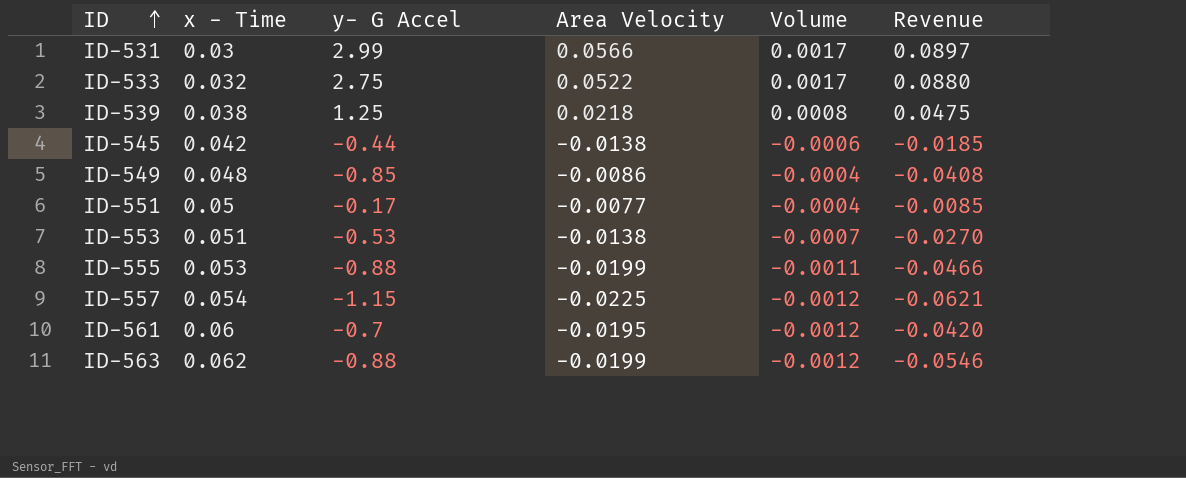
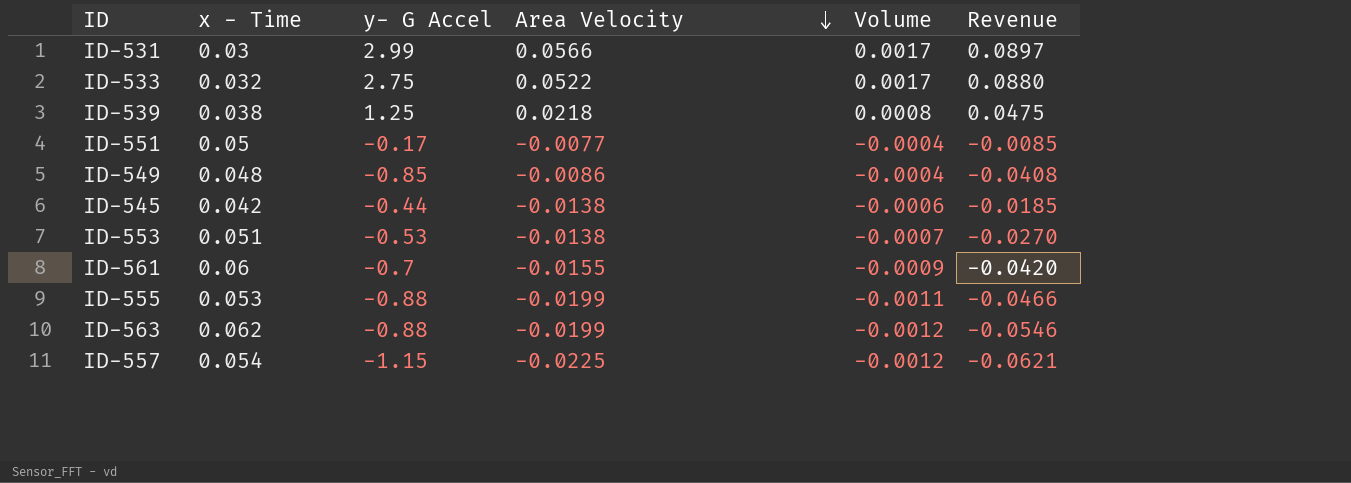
row order: ID ascending -> Area Velocity descending
ID-561 | Area Velocity: -0.0195 -> -0.0155
ID-561 | Volume: -0.0012 -> -0.0009

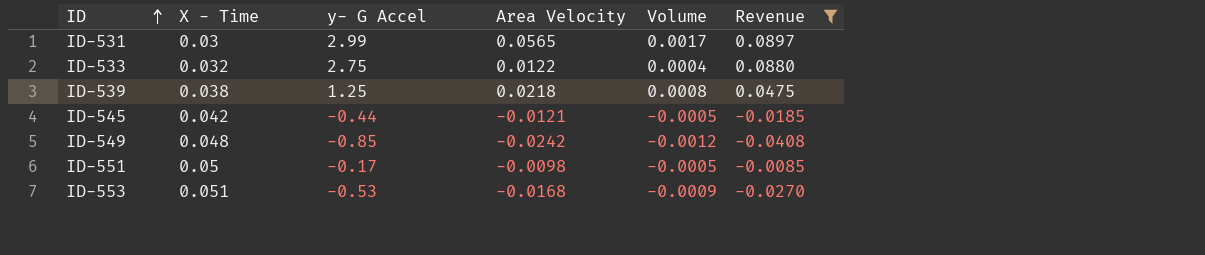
filter: none -> Revenue >= -0.0408
row order: Area Velocity descending -> ID ascending
column name: x - Time -> X - Time
ID-531 | Area Velocity: 0.0566 -> 0.0565
ID-533 | Area Velocity: 0.0522 -> 0.0122
ID-533 | Volume: 0.0017 -> 0.0004
ID-545 | Area Velocity: -0.0138 -> -0.0121
ID-545 | Volume: -0.0006 -> -0.0005
ID-549 | Area Velocity: -0.0086 -> -0.0242
ID-549 | Volume: -0.0004 -> -0.0012
ID-551 | Area Velocity: -0.0077 -> -0.0098
ID-551 | Volume: -0.0004 -> -0.0005
ID-553 | Area Velocity: -0.0138 -> -0.0168
ID-553 | Volume: -0.0007 -> -0.0009

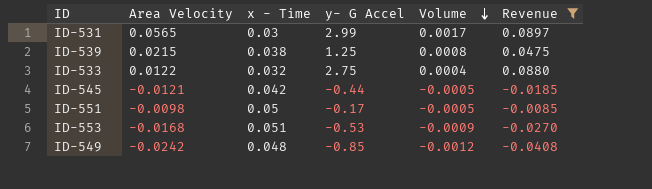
row order: ID ascending -> Volume descending
column Area Velocity | position: 4 -> 2
column name: X - Time -> x - Time
ID-539 | Area Velocity: 0.0218 -> 0.0215

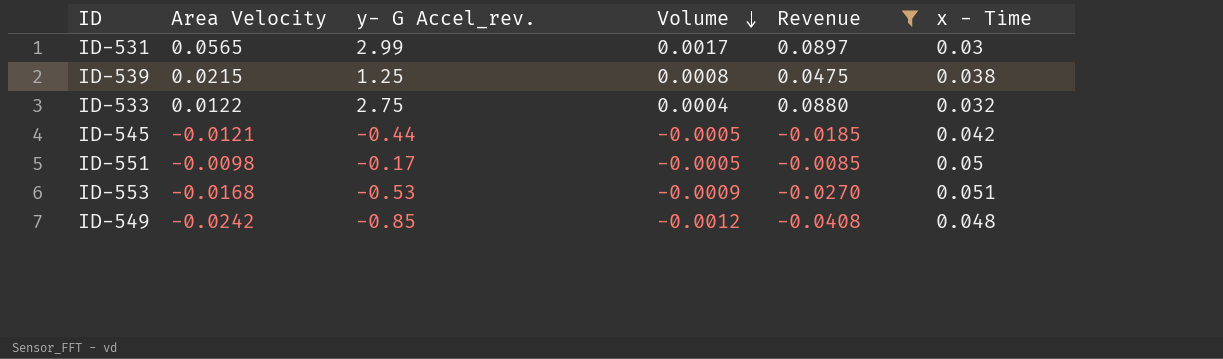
column name: y- G Accel -> y- G Accel_rev.
column x - Time | position: 3 -> 6

